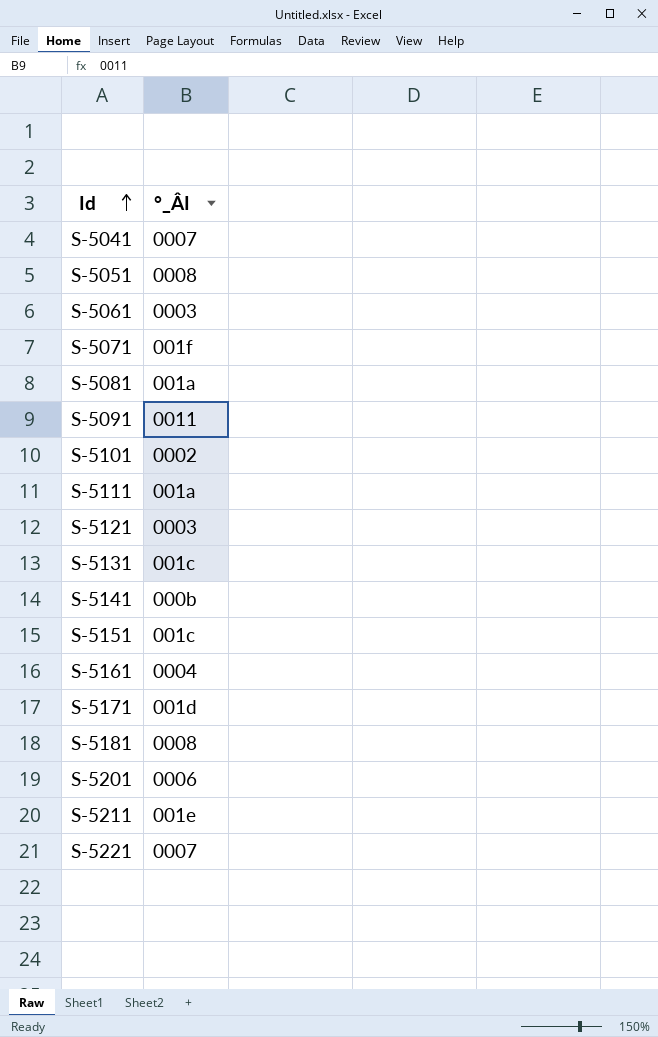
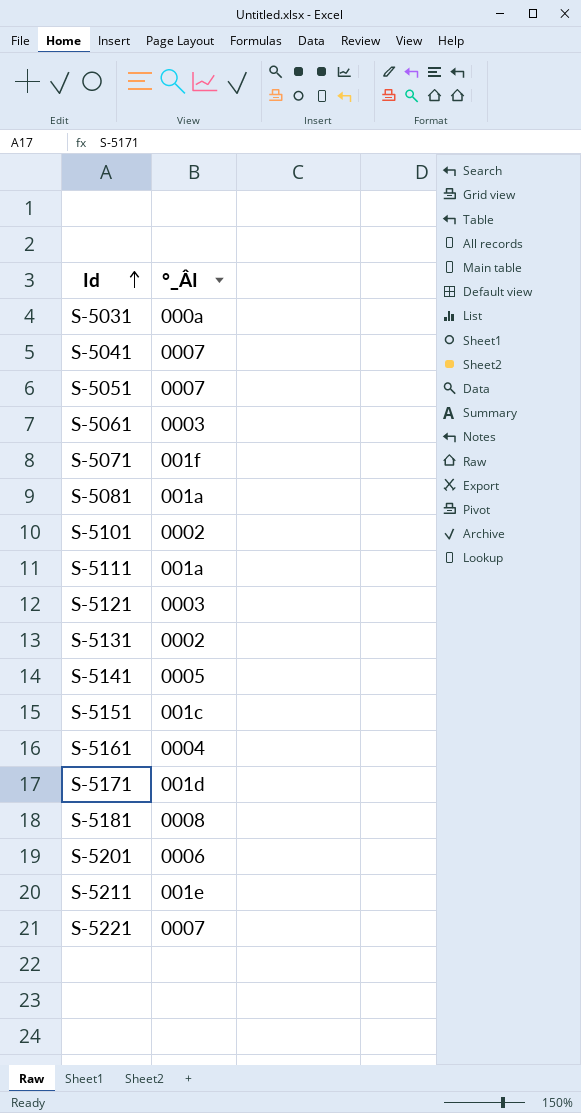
row S-5091: 0011 -> none
row S-5031: none -> 000a
S-5051 | °_ÂI: 0008 -> 0007
S-5131 | °_ÂI: 001c -> 0002
S-5141 | °_ÂI: 000b -> 0005

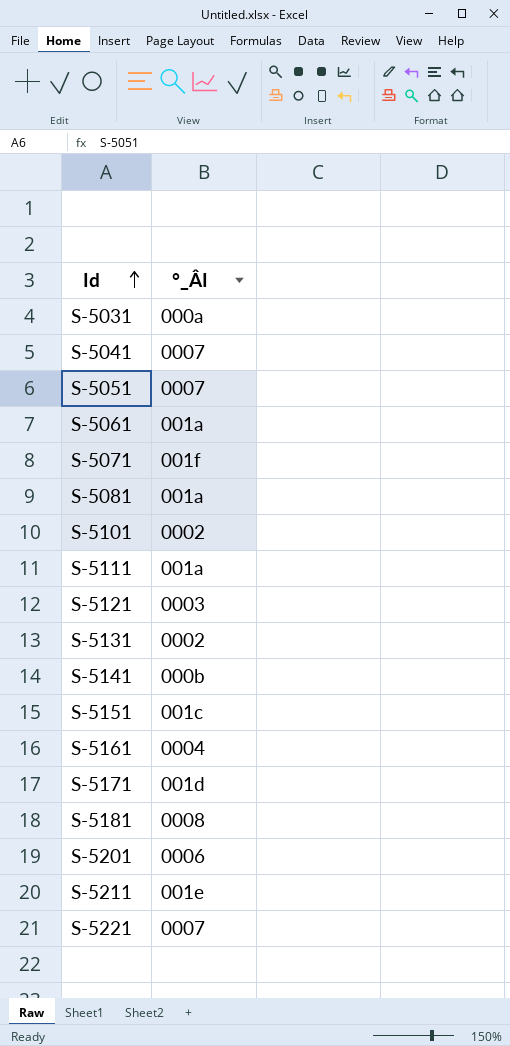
S-5061 | °_ÂI: 0003 -> 001a
S-5141 | °_ÂI: 0005 -> 000b

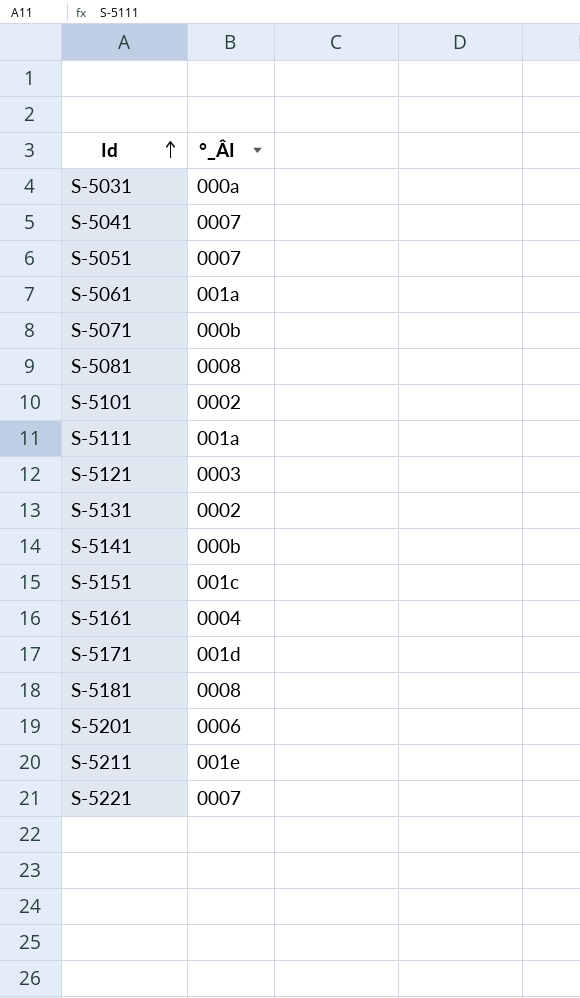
S-5071 | °_ÂI: 001f -> 000b
S-5081 | °_ÂI: 001a -> 0008

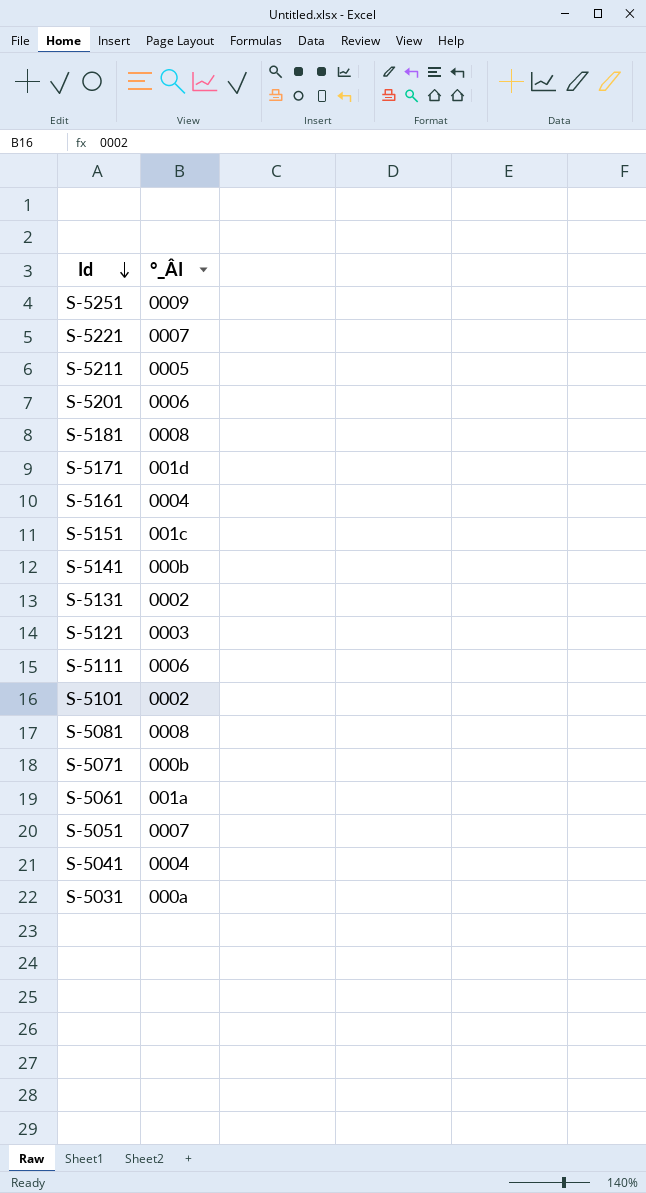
row order: Id ascending -> Id descending
row S-5251: none -> 0009
S-5211 | °_ÂI: 001e -> 0005
S-5111 | °_ÂI: 001a -> 0006
S-5041 | °_ÂI: 0007 -> 0004

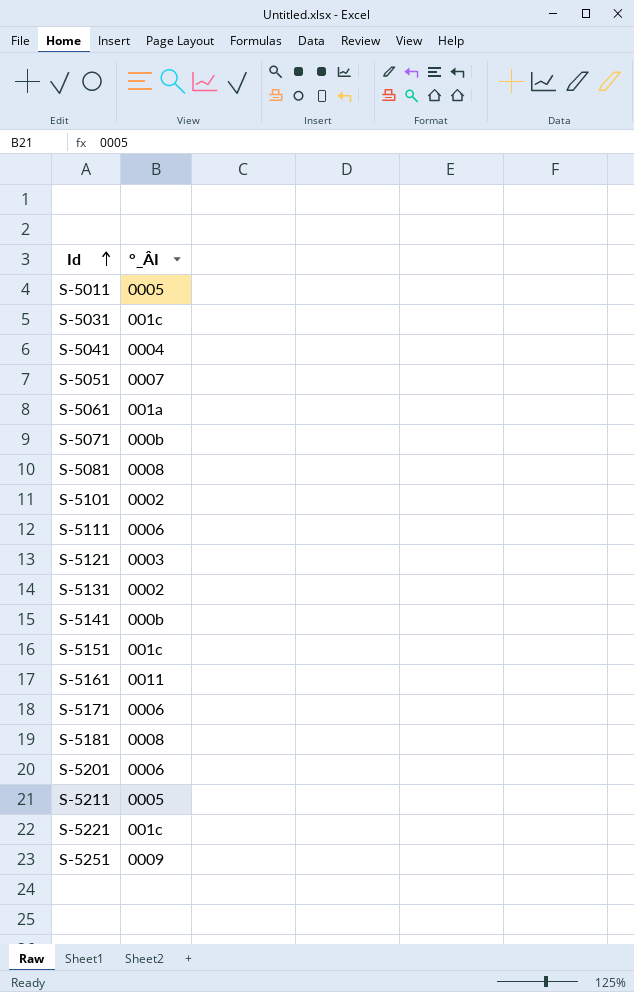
row order: Id descending -> Id ascending
row S-5011: none -> 0005
S-5031 | °_ÂI: 000a -> 001c
S-5161 | °_ÂI: 0004 -> 0011
S-5171 | °_ÂI: 001d -> 0006
S-5221 | °_ÂI: 0007 -> 001c

